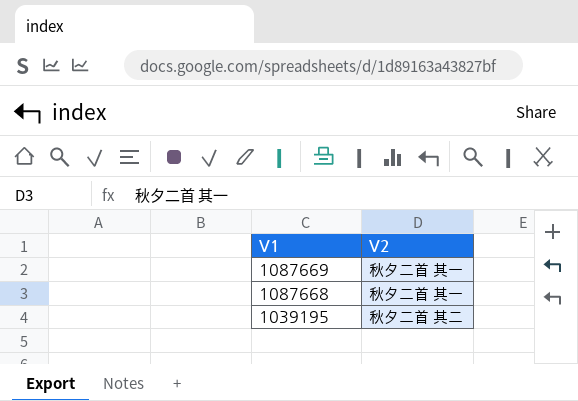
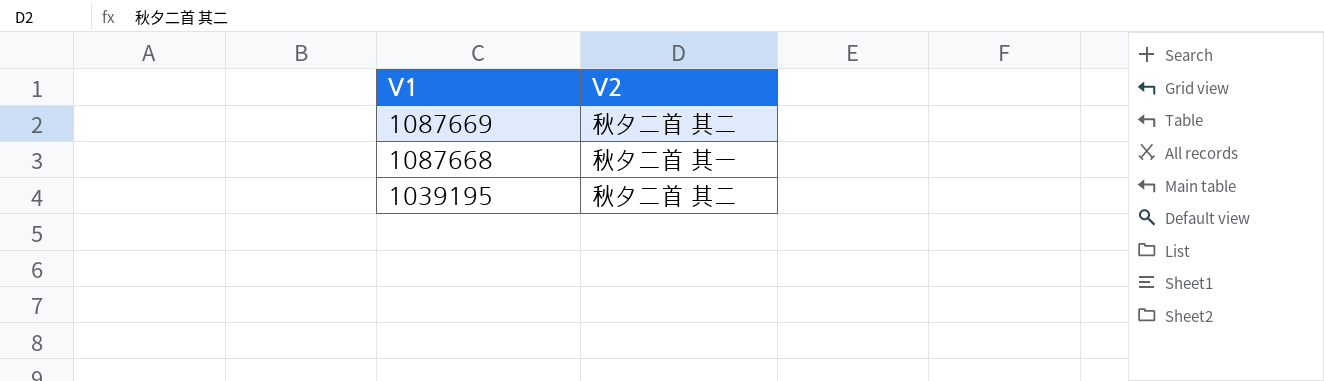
1087669 | V2: 秋夕二首 其一 -> 秋夕二首 其二

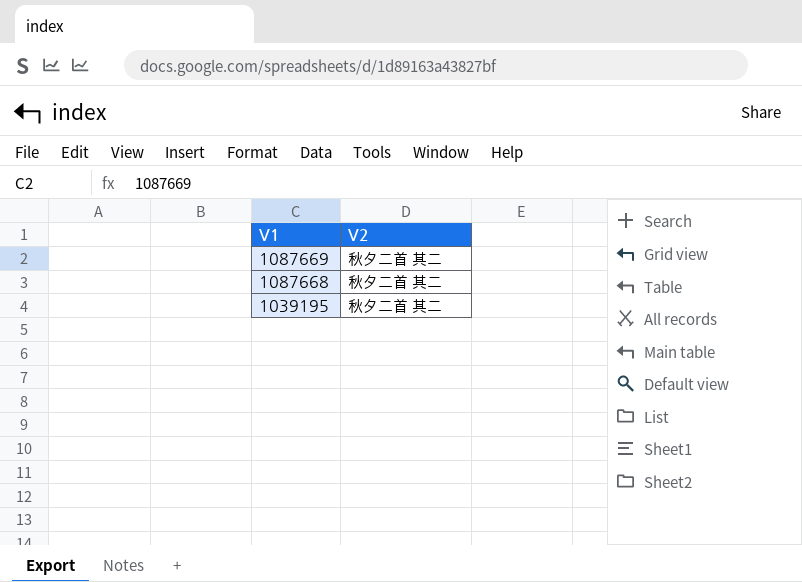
1087668 | V2: 秋夕二首 其一 -> 秋夕二首 其二

